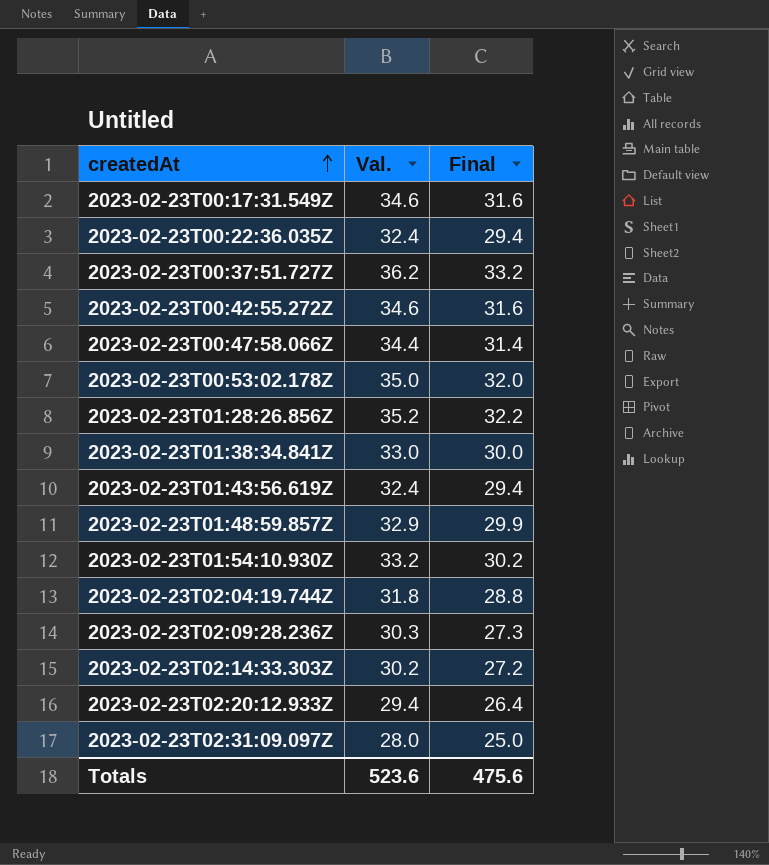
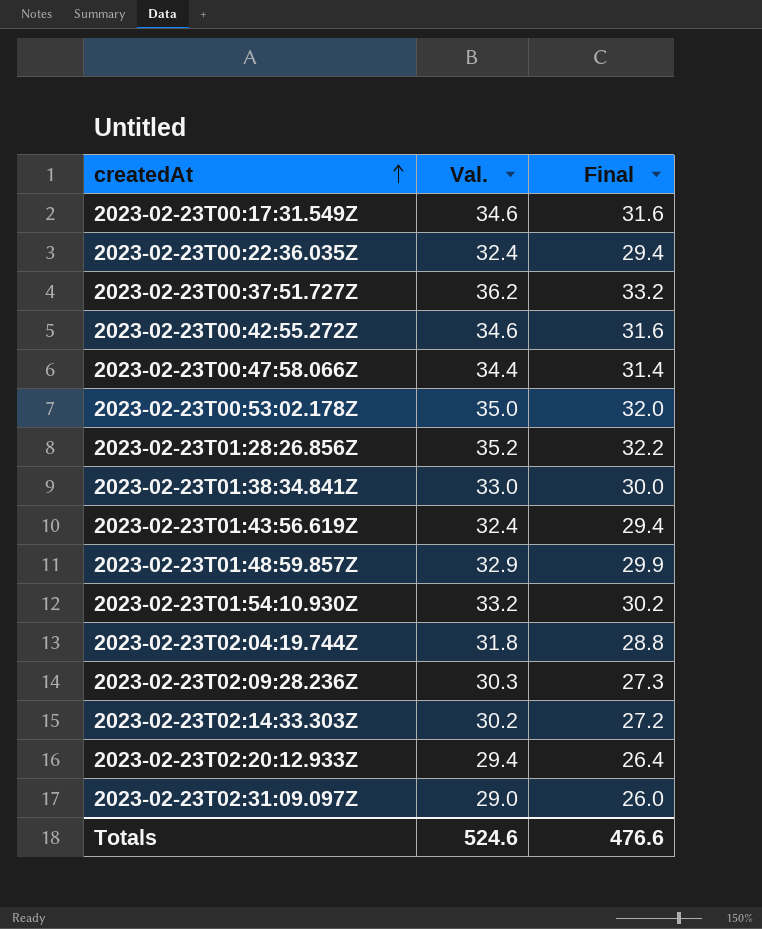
2023-02-23T02:31:09.097Z | Val.: 28.0 -> 29.0
2023-02-23T02:31:09.097Z | Final: 25.0 -> 26.0
Totals | Val.: 523.6 -> 524.6
Totals | Final: 475.6 -> 476.6

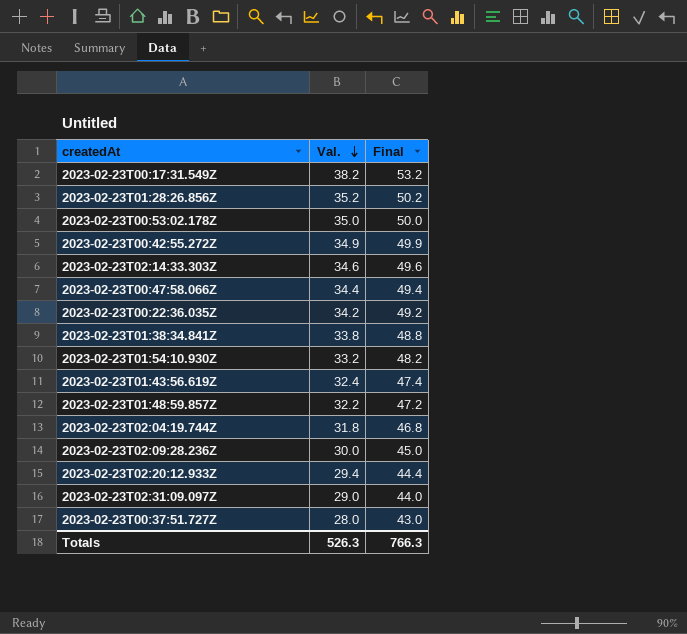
row order: createdAt ascending -> Val. descending
column Final | formula: [Val.] - 3 -> [Val.] + 15
2023-02-23T00:17:31.549Z | Val.: 34.6 -> 38.2
2023-02-23T00:42:55.272Z | Val.: 34.6 -> 34.9
2023-02-23T02:14:33.303Z | Val.: 30.2 -> 34.6
2023-02-23T00:22:36.035Z | Val.: 32.4 -> 34.2
2023-02-23T01:38:34.841Z | Val.: 33.0 -> 33.8
2023-02-23T01:48:59.857Z | Val.: 32.9 -> 32.2
2023-02-23T02:09:28.236Z | Val.: 30.3 -> 30.0
2023-02-23T00:37:51.727Z | Val.: 36.2 -> 28.0
Totals | Val.: 524.6 -> 526.3
Totals | Final: 476.6 -> 766.3

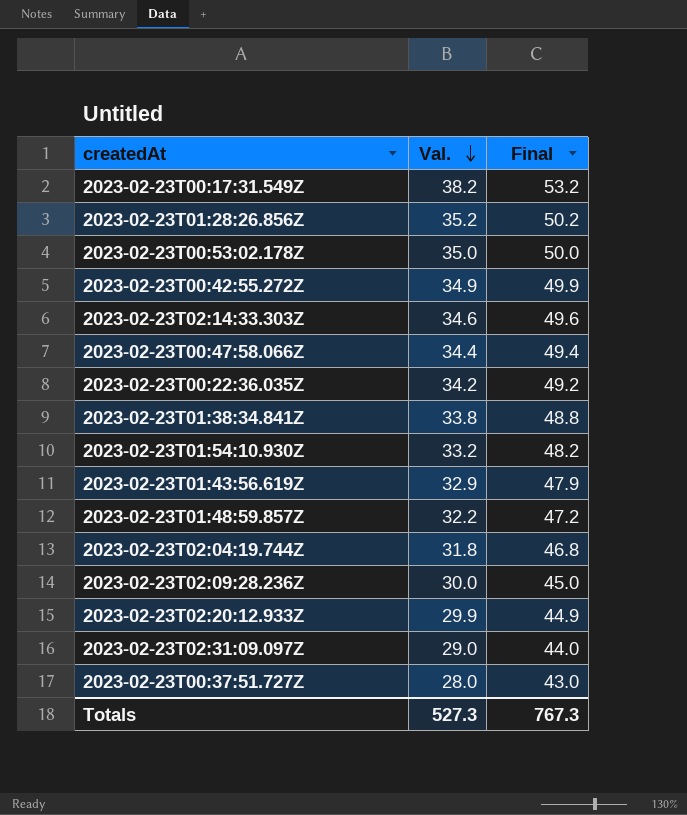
2023-02-23T01:43:56.619Z | Val.: 32.4 -> 32.9
2023-02-23T01:43:56.619Z | Final: 47.4 -> 47.9
2023-02-23T02:20:12.933Z | Val.: 29.4 -> 29.9
2023-02-23T02:20:12.933Z | Final: 44.4 -> 44.9
Totals | Val.: 526.3 -> 527.3
Totals | Final: 766.3 -> 767.3

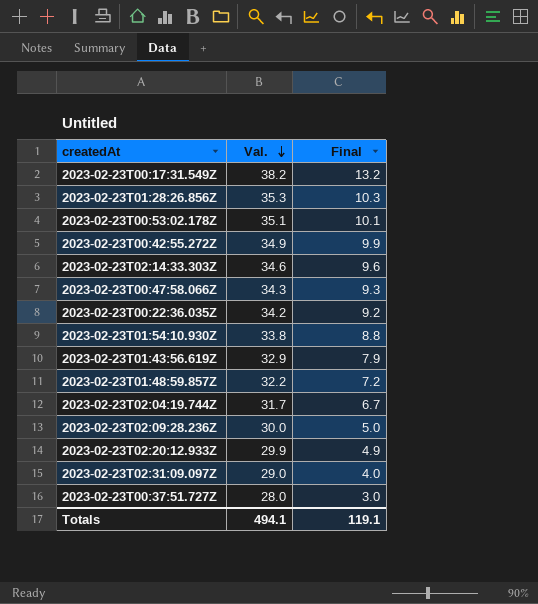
column Final | formula: [Val.] + 15 -> [Val.] - 25
row 2023-02-23T01:38:34.841Z: 33.8 | 48.8 -> none
2023-02-23T01:28:26.856Z | Val.: 35.2 -> 35.3
2023-02-23T00:53:02.178Z | Val.: 35.0 -> 35.1
2023-02-23T00:47:58.066Z | Val.: 34.4 -> 34.3
2023-02-23T01:54:10.930Z | Val.: 33.2 -> 33.8
2023-02-23T02:04:19.744Z | Val.: 31.8 -> 31.7
Totals | Val.: 527.3 -> 494.1
Totals | Final: 767.3 -> 119.1

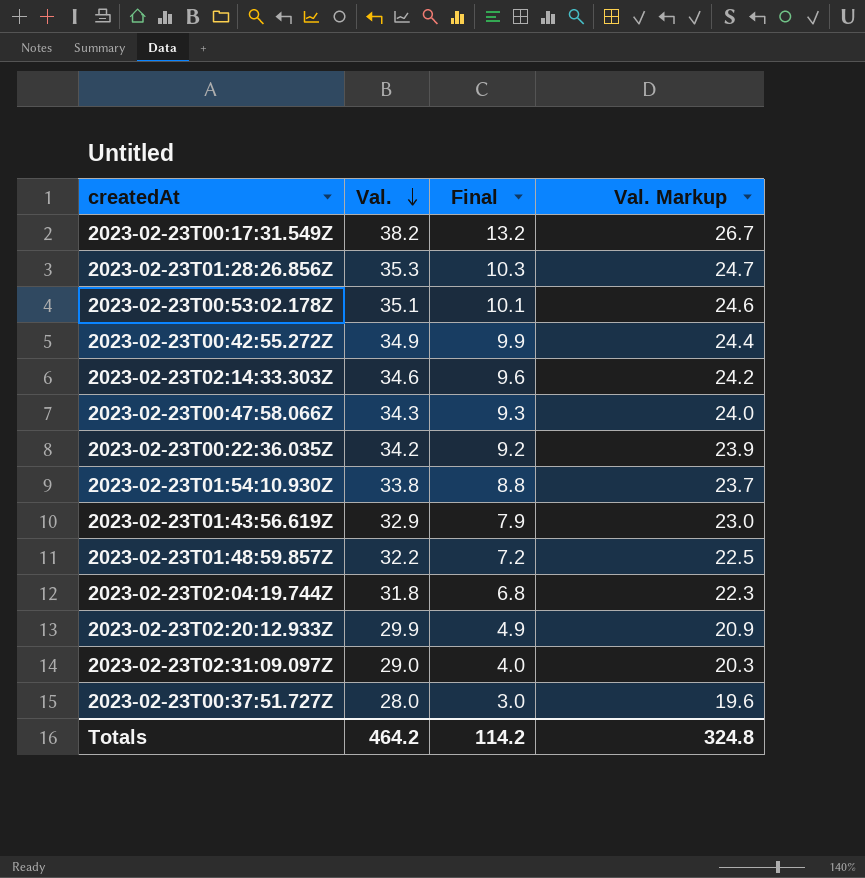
column Val. Markup | formula: none -> [Val.] * 0.7
row 2023-02-23T02:09:28.236Z: 30.0 | 5.0 -> none
2023-02-23T02:04:19.744Z | Val.: 31.7 -> 31.8
2023-02-23T02:04:19.744Z | Final: 6.7 -> 6.8
Totals | Val.: 494.1 -> 464.2
Totals | Final: 119.1 -> 114.2

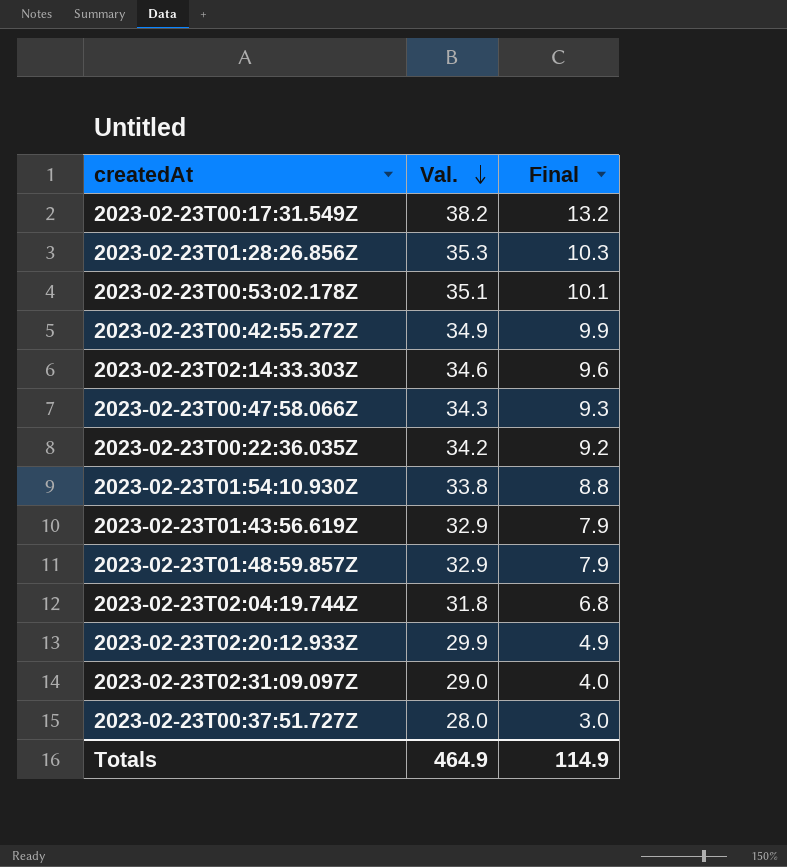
column Val. Markup | formula: [Val.] * 0.7 -> none
2023-02-23T01:48:59.857Z | Val.: 32.2 -> 32.9
2023-02-23T01:48:59.857Z | Final: 7.2 -> 7.9
Totals | Val.: 464.2 -> 464.9
Totals | Final: 114.2 -> 114.9

